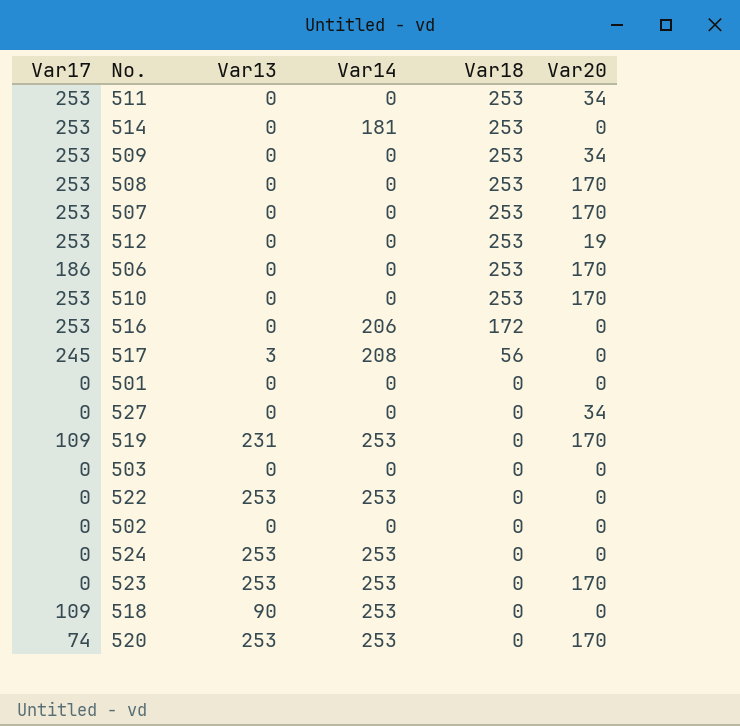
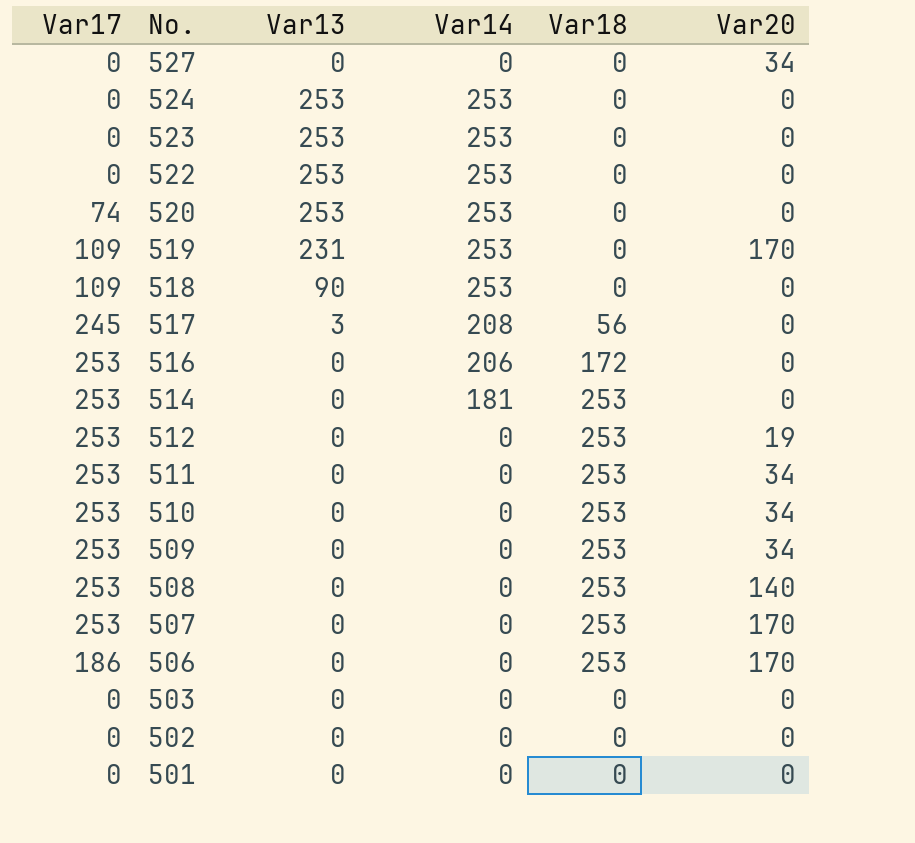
row order: Var18 descending -> No. descending
523 | Var20: 170 -> 0
520 | Var20: 170 -> 0
510 | Var20: 170 -> 34
508 | Var20: 170 -> 140

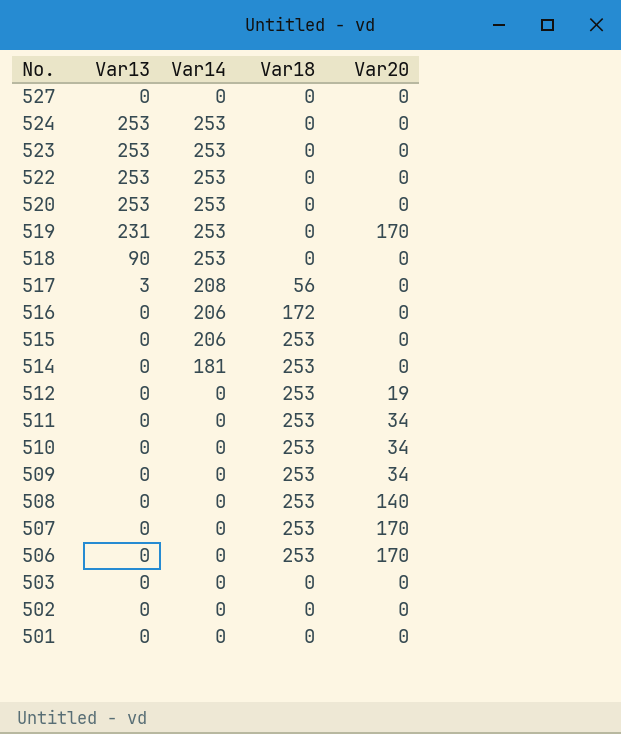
column Var17 | position: 1 -> none
527 | Var20: 34 -> 0
row 515: none -> 0 | 206 | 253 | 0

